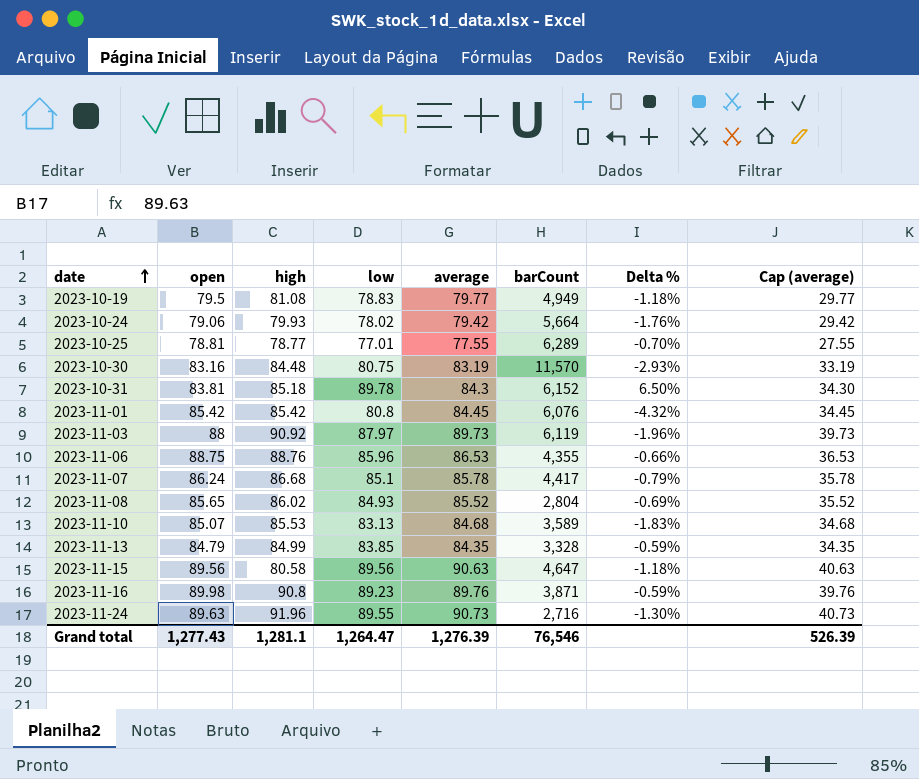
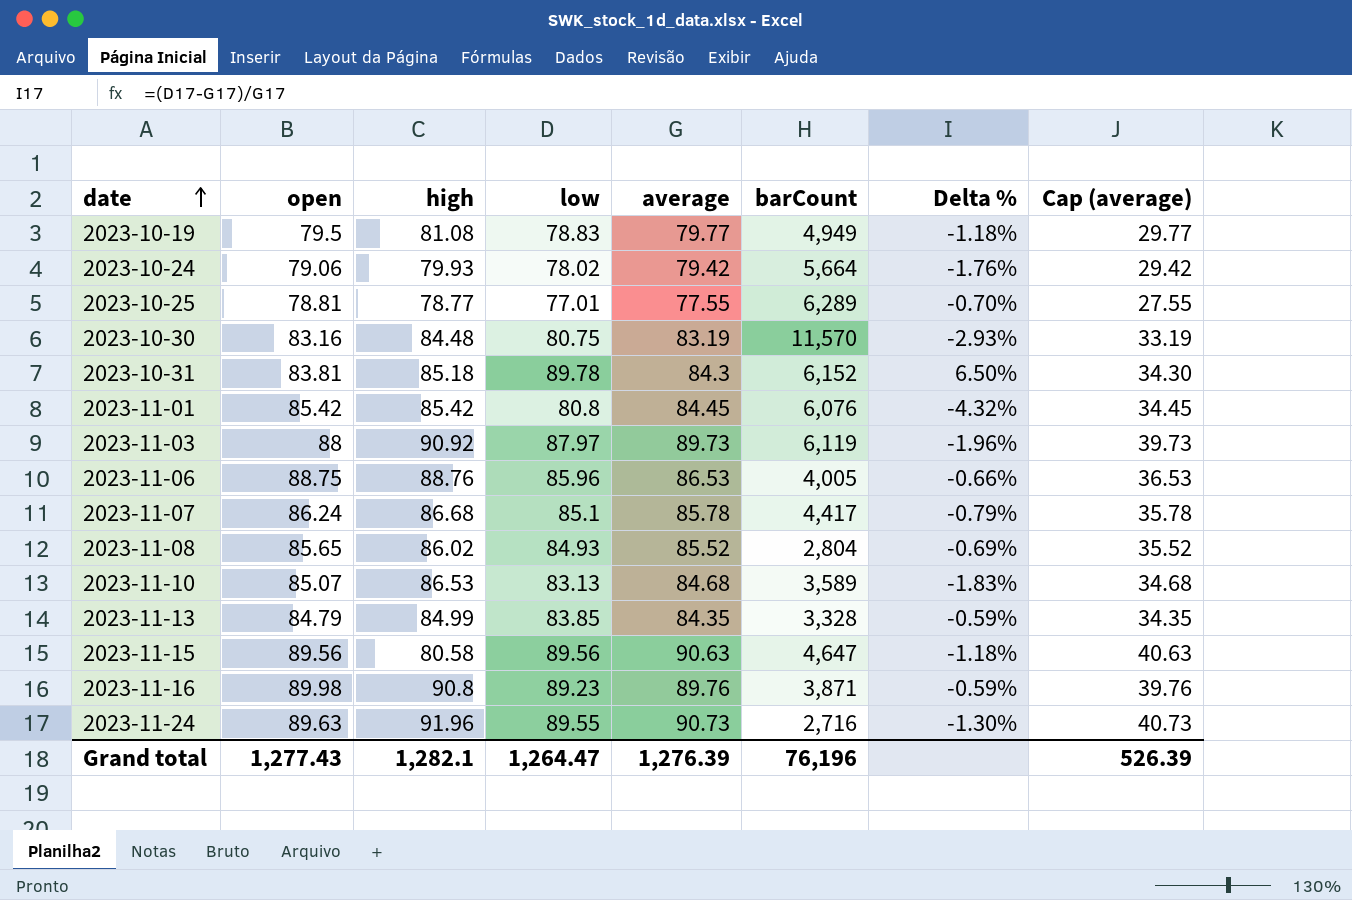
2023-11-06 | barCount: 4,355 -> 4,005
2023-11-10 | high: 85.53 -> 86.53
Grand total | high: 1,281.1 -> 1,282.1
Grand total | barCount: 76,546 -> 76,196

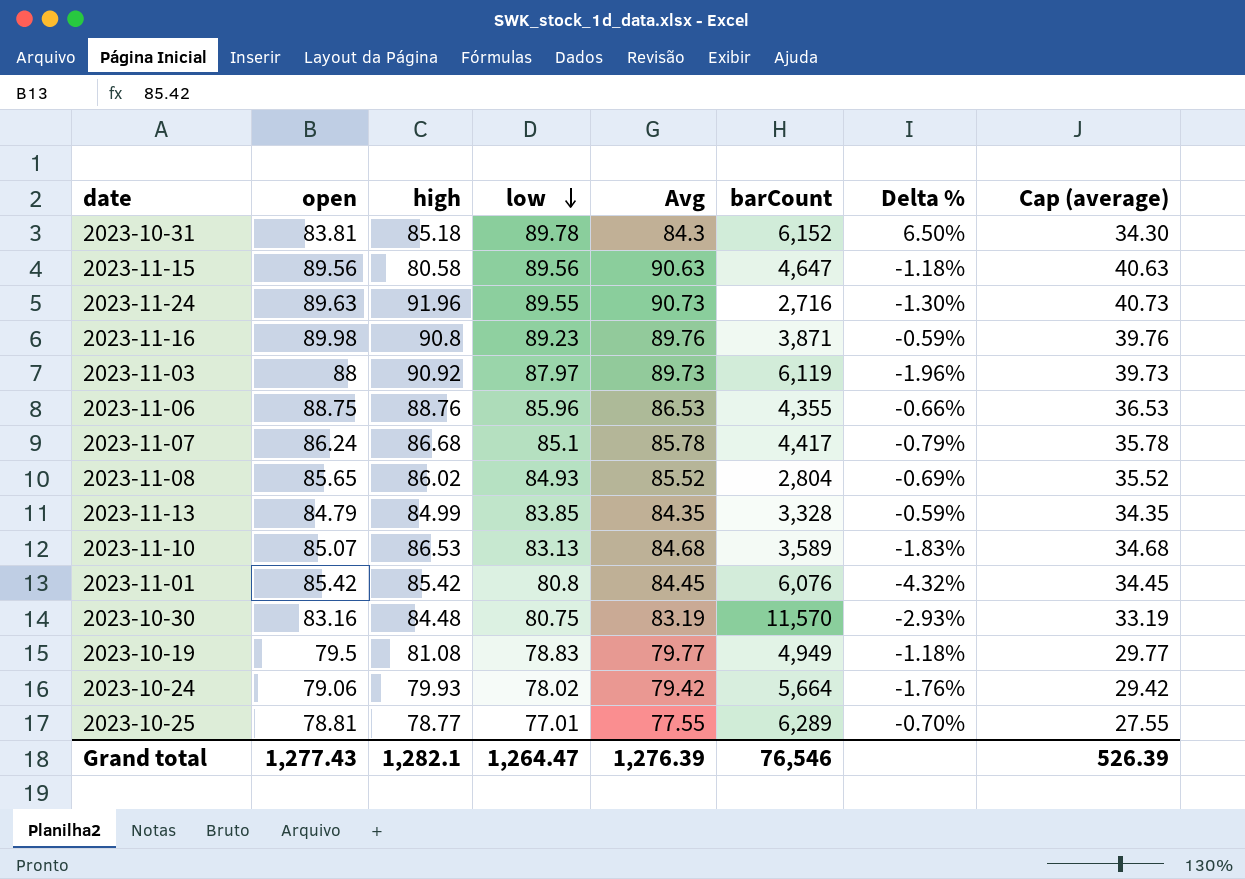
row order: date ascending -> low descending
column name: average -> Avg
2023-11-06 | barCount: 4,005 -> 4,355
Grand total | barCount: 76,196 -> 76,546

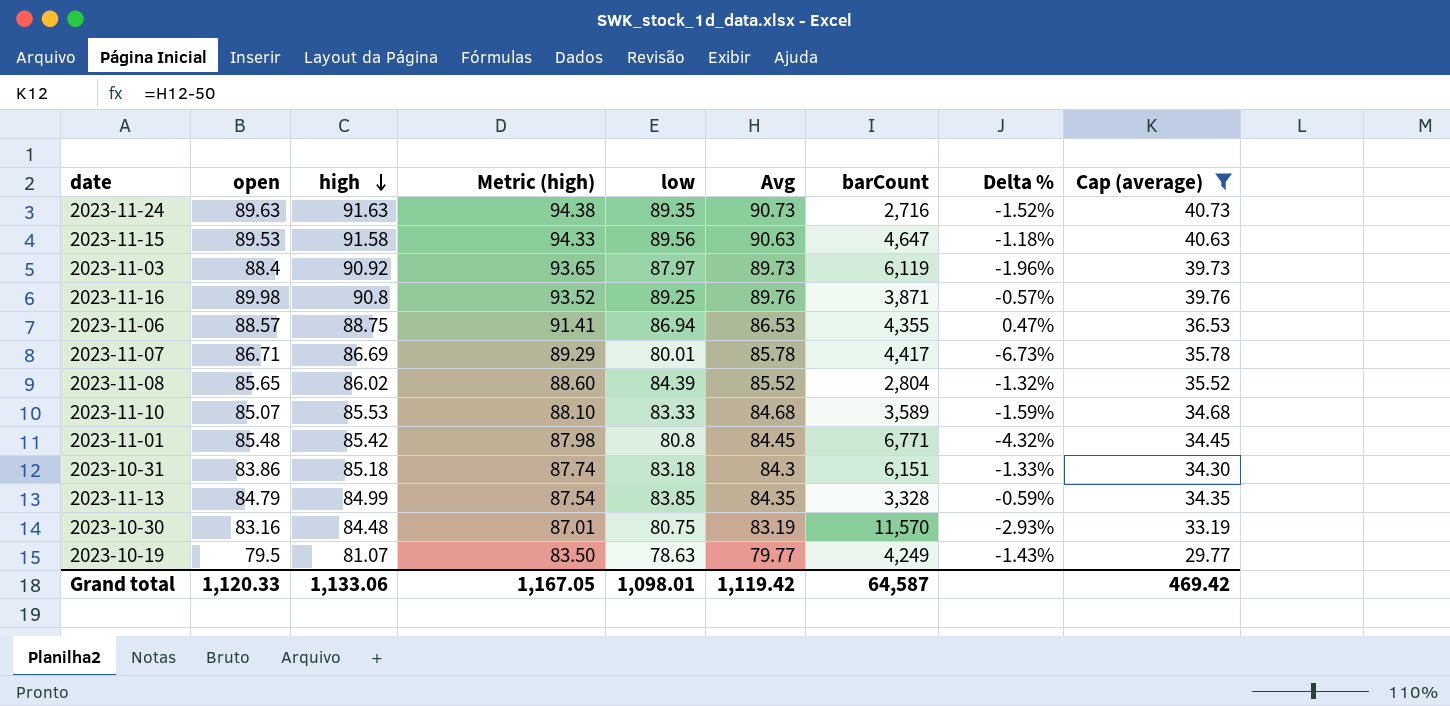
filter: none -> Cap (average) >= 29.77
row order: low descending -> high descending
column Metric (high) | formula: none -> [high] * 1.03
2023-11-24 | high: 91.96 -> 91.63
2023-11-24 | low: 89.55 -> 89.35
2023-11-24 | Delta %: -1.30% -> -1.52%
2023-11-15 | open: 89.56 -> 89.53
2023-11-15 | high: 80.58 -> 91.58
2023-11-03 | open: 88 -> 88.4
2023-11-16 | low: 89.23 -> 89.25
2023-11-16 | Delta %: -0.59% -> -0.57%
2023-11-06 | open: 88.75 -> 88.57
2023-11-06 | high: 88.76 -> 88.75
2023-11-06 | low: 85.96 -> 86.94
2023-11-06 | Delta %: -0.66% -> 0.47%
2023-11-07 | open: 86.24 -> 86.71
2023-11-07 | high: 86.68 -> 86.69
2023-11-07 | low: 85.1 -> 80.01
2023-11-07 | Delta %: -0.79% -> -6.73%
2023-11-08 | low: 84.93 -> 84.39
2023-11-08 | Delta %: -0.69% -> -1.32%
2023-11-10 | high: 86.53 -> 85.53
2023-11-10 | low: 83.13 -> 83.33
2023-11-10 | Delta %: -1.83% -> -1.59%
2023-11-01 | open: 85.42 -> 85.48
2023-11-01 | barCount: 6,076 -> 6,771
2023-10-31 | open: 83.81 -> 83.86
2023-10-31 | low: 89.78 -> 83.18
2023-10-31 | barCount: 6,152 -> 6,151
2023-10-31 | Delta %: 6.50% -> -1.33%
2023-10-19 | high: 81.08 -> 81.07
2023-10-19 | low: 78.83 -> 78.63
2023-10-19 | barCount: 4,949 -> 4,249
2023-10-19 | Delta %: -1.18% -> -1.43%
Grand total | open: 1,277.43 -> 1,120.33
Grand total | high: 1,282.1 -> 1,133.06
Grand total | low: 1,264.47 -> 1,098.01
Grand total | Avg: 1,276.39 -> 1,119.42
Grand total | barCount: 76,546 -> 64,587
Grand total | Cap (average): 526.39 -> 469.42

